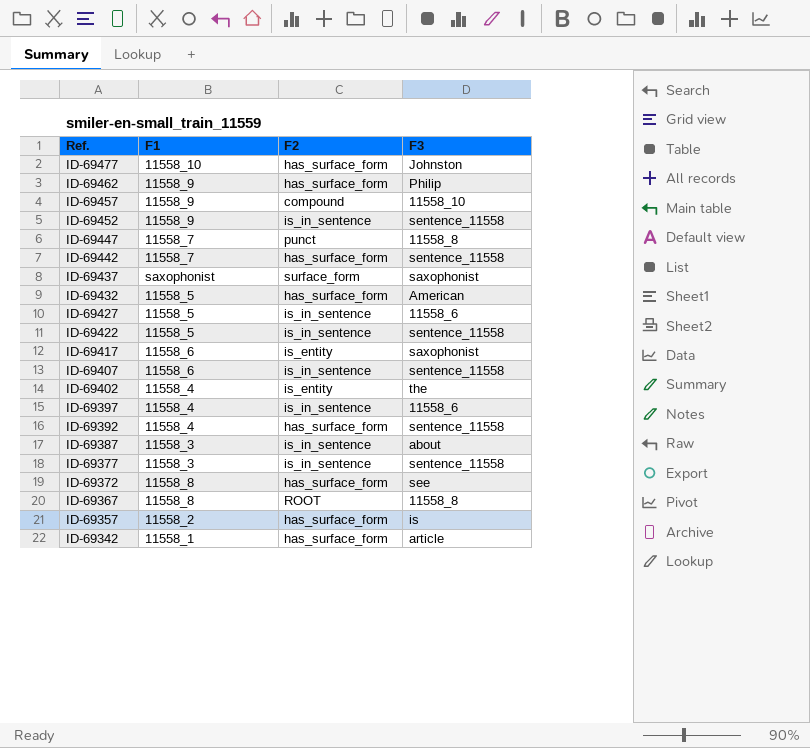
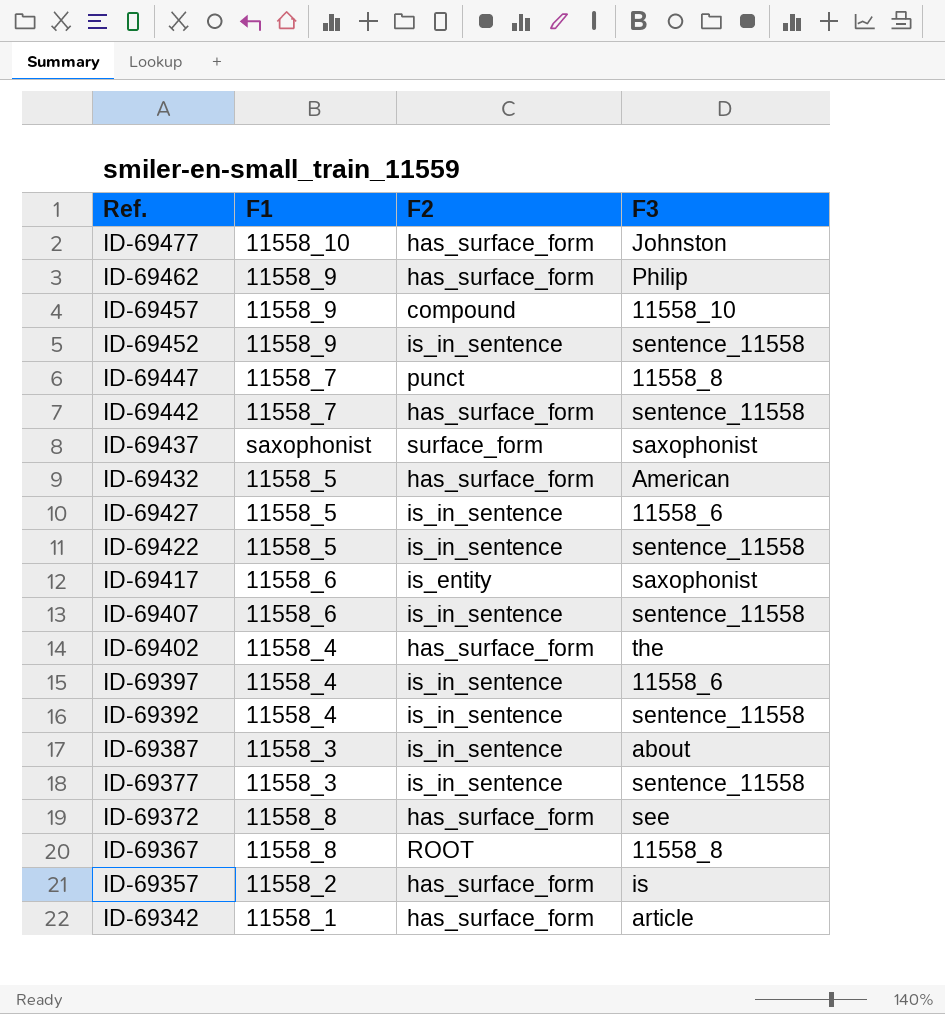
ID-69402 | F2: is_entity -> has_surface_form
ID-69392 | F2: has_surface_form -> is_in_sentence

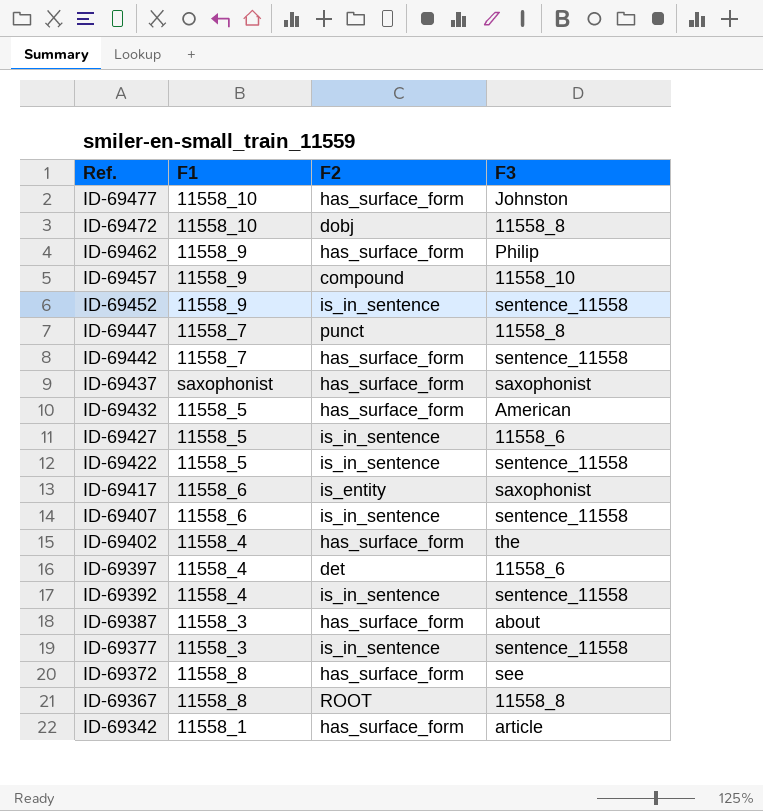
row ID-69357: 11558_2 | has_surface_form | is -> none
row ID-69472: none -> 11558_10 | dobj | 11558_8
ID-69437 | F2: surface_form -> has_surface_form
ID-69397 | F2: is_in_sentence -> det
ID-69387 | F2: is_in_sentence -> has_surface_form

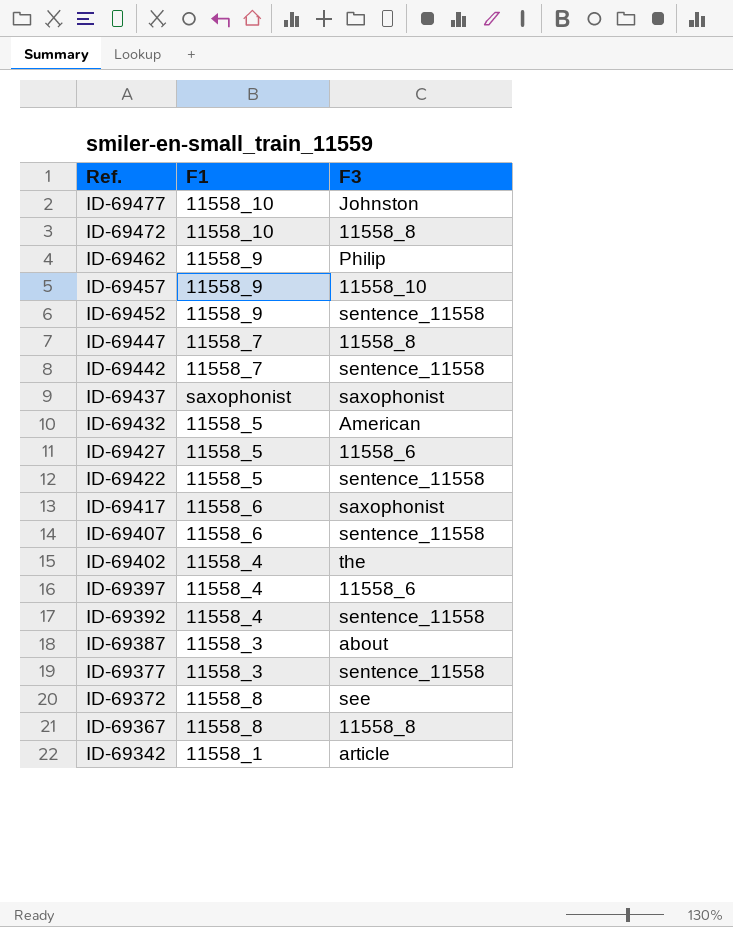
column F2 | position: 3 -> none

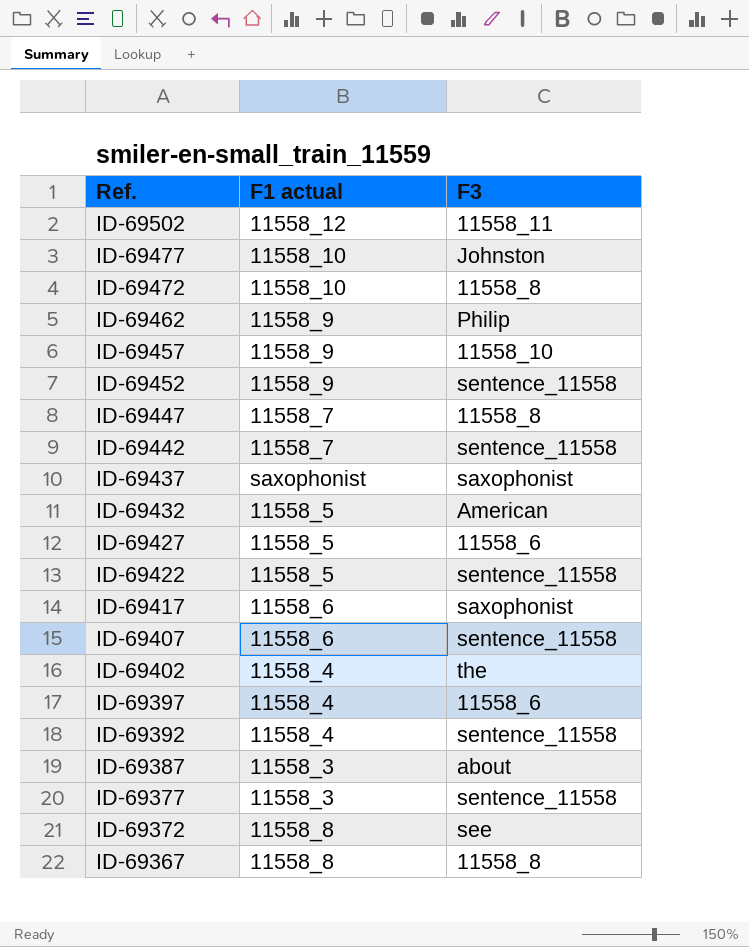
column name: F1 -> F1 actual
row ID-69342: 11558_1 | article -> none
row ID-69502: none -> 11558_12 | 11558_11

